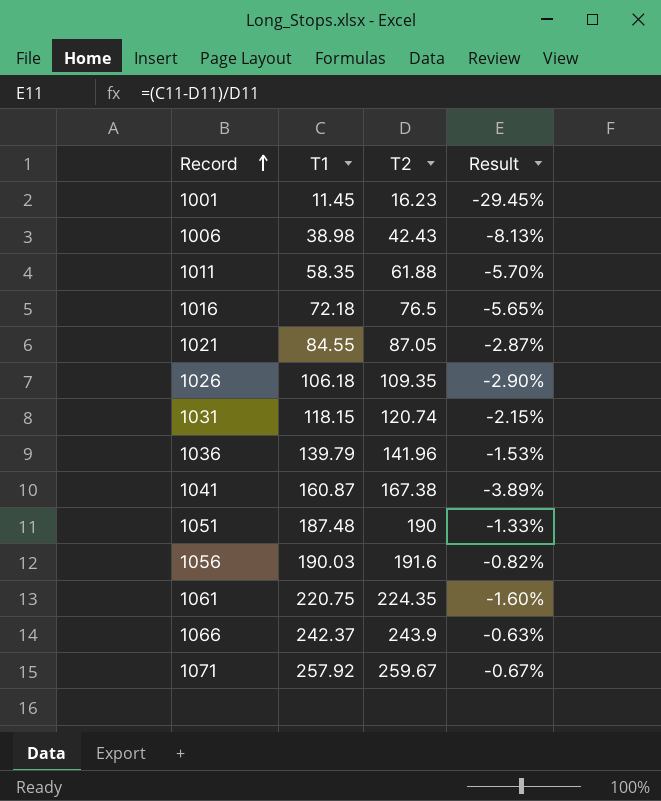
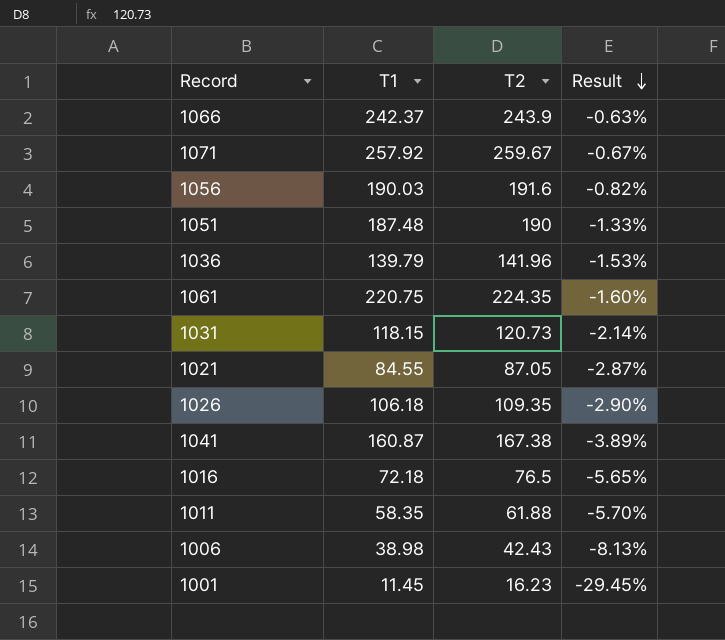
row order: Record ascending -> Result descending
1031 | T2: 120.74 -> 120.73
1031 | Result: -2.15% -> -2.14%

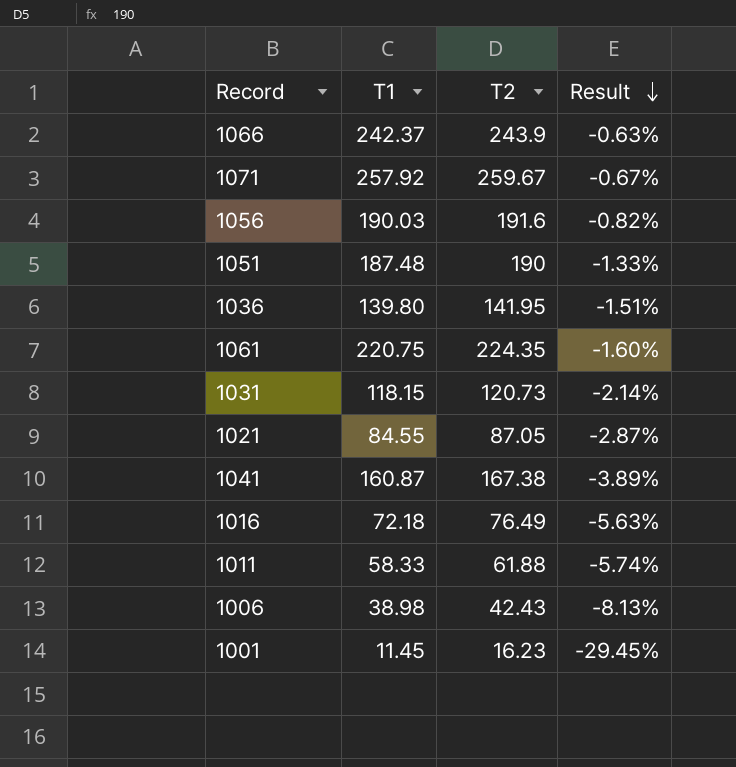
row 1026: 106.18 | 109.35 | -2.90% -> none
1036 | T1: 139.79 -> 139.80
1036 | T2: 141.96 -> 141.95
1036 | Result: -1.53% -> -1.51%
1016 | T2: 76.5 -> 76.49
1016 | Result: -5.65% -> -5.63%
1011 | T1: 58.35 -> 58.33
1011 | Result: -5.70% -> -5.74%

